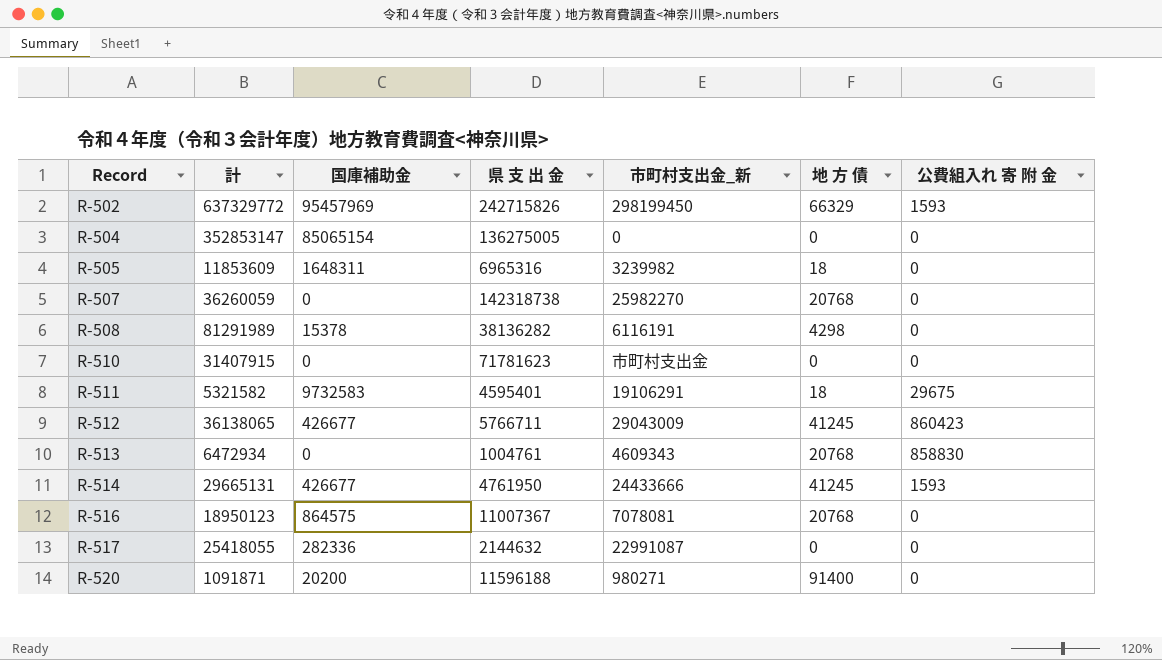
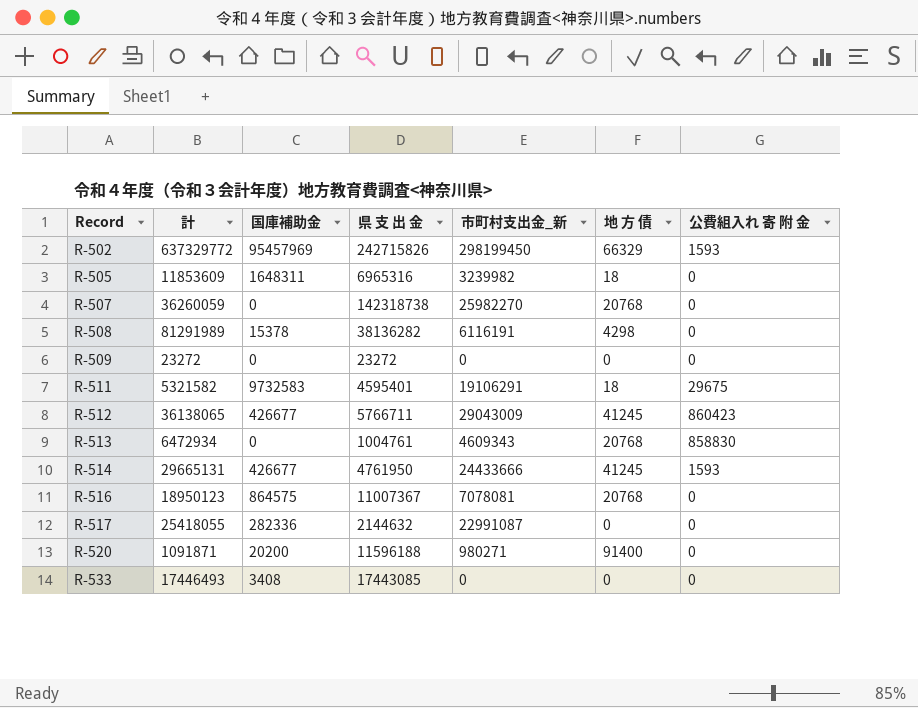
row R-504: 352853147 | 85065154 | 136275005 | 0 | 0 | 0 -> none
row R-510: 31407915 | 0 | 71781623 | 市町村支出金 | 0 | 0 -> none
row R-509: none -> 23272 | 0 | 23272 | 0 | 0 | 0
row R-533: none -> 17446493 | 3408 | 17443085 | 0 | 0 | 0

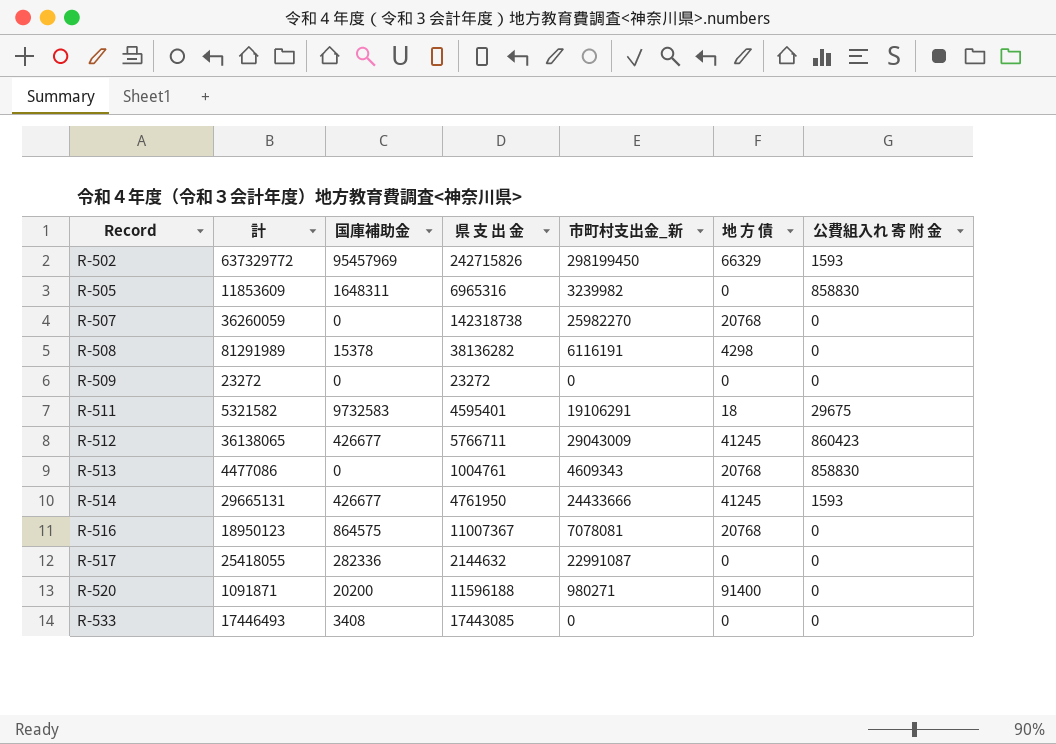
R-505 | 地 方 債: 18 -> 0
R-505 | 公費組入れ 寄 附 金: 0 -> 858830
R-513 | 計: 6472934 -> 4477086

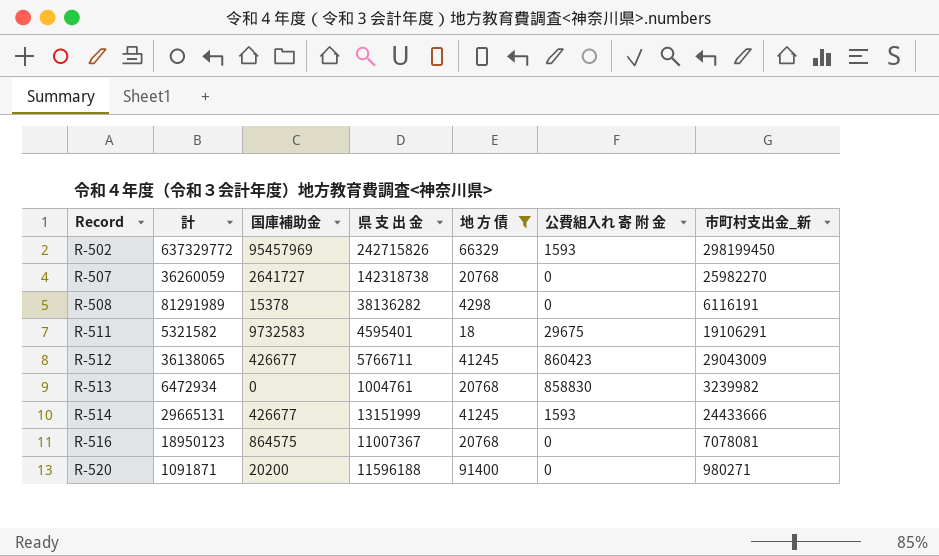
filter: none -> 地 方 債 != 0
column 市町村支出金_新 | position: 5 -> 7
R-507 | 国庫補助金: 0 -> 2641727
R-513 | 計: 4477086 -> 6472934
R-513 | 市町村支出金_新: 4609343 -> 3239982
R-514 | 県 支 出 金: 4761950 -> 13151999

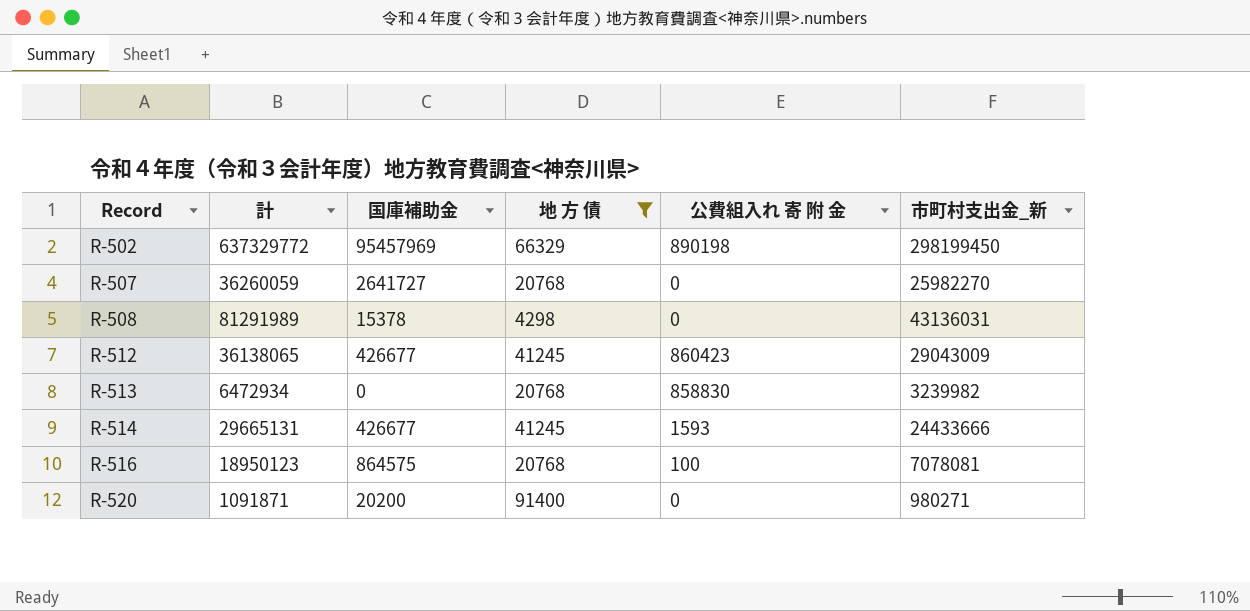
column 県 支 出 金 | position: 4 -> none
row R-511: 5321582 | 9732583 | 4595401 | 18 | 29675 | 19106291 -> none
R-502 | 公費組入れ 寄 附 金: 1593 -> 890198
R-508 | 市町村支出金_新: 6116191 -> 43136031
R-516 | 公費組入れ 寄 附 金: 0 -> 100

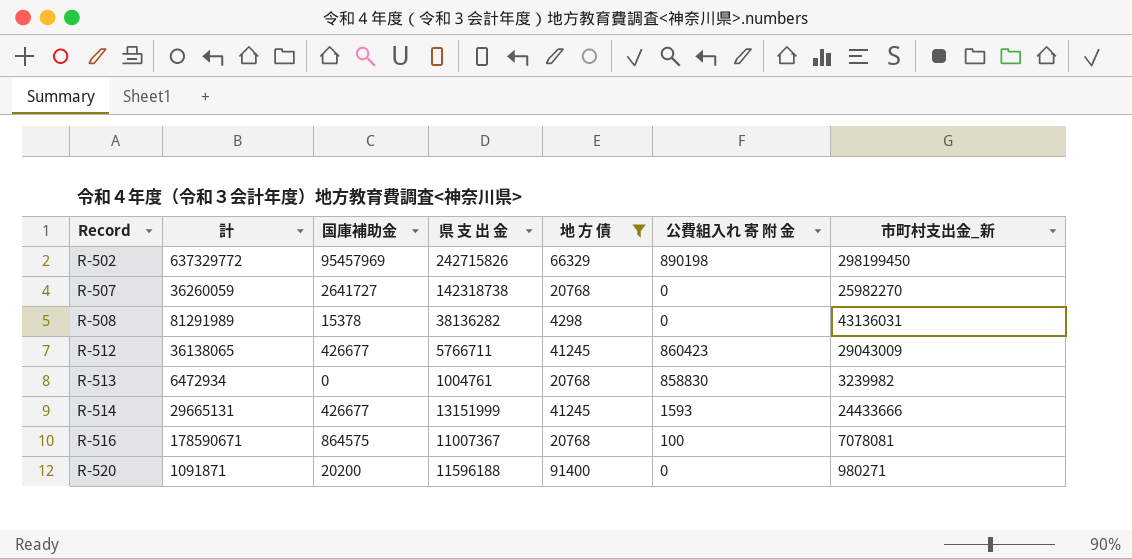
column 県 支 出 金 | position: none -> 4
R-516 | 計: 18950123 -> 178590671

